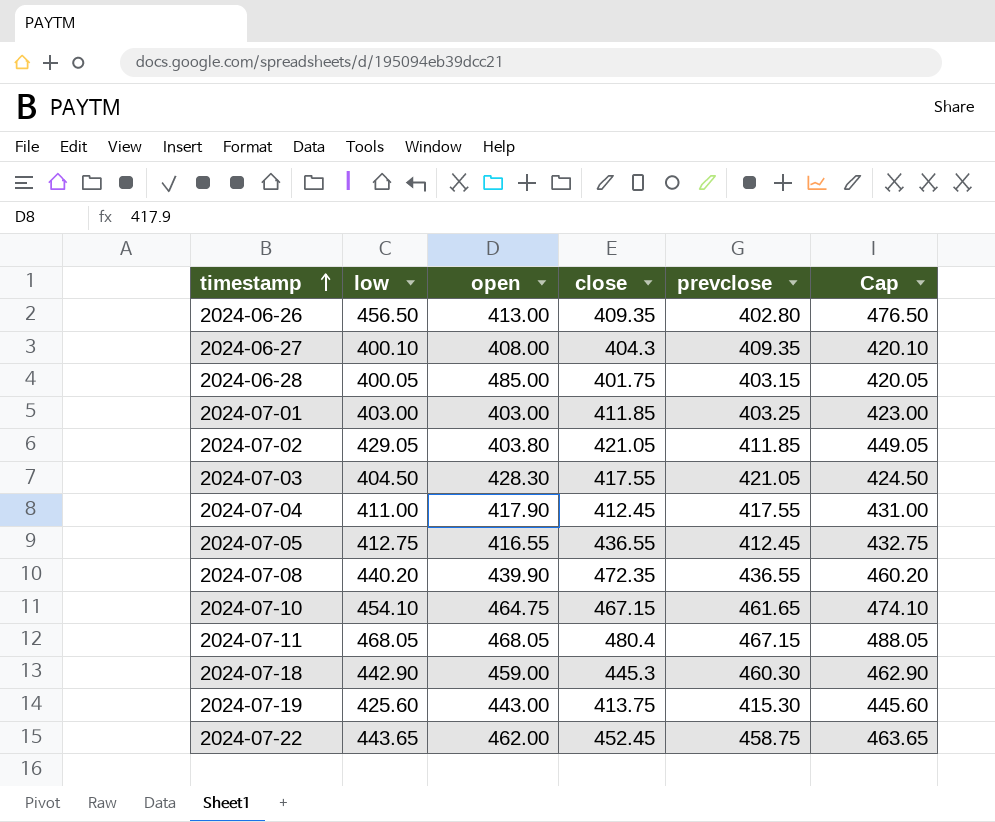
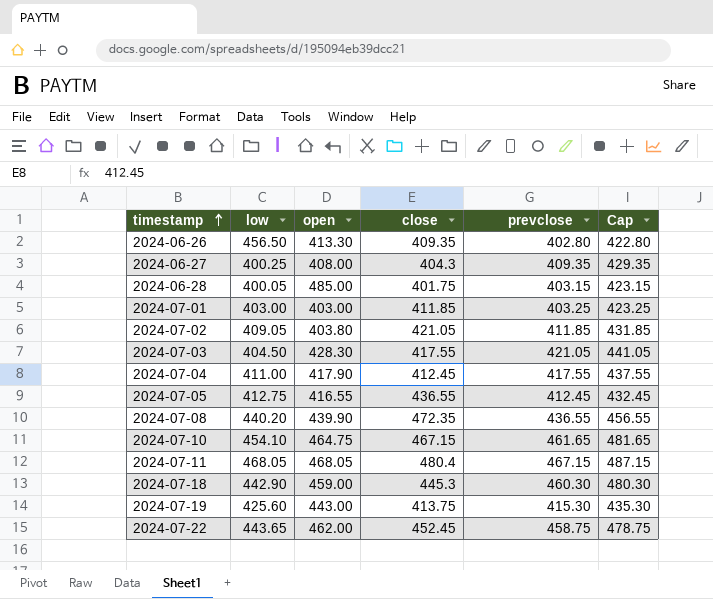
column Cap | formula: [low] + 20 -> [prevclose] + 20
2024-06-26 | open: 413.00 -> 413.30
2024-06-27 | low: 400.10 -> 400.25
2024-07-02 | low: 429.05 -> 409.05

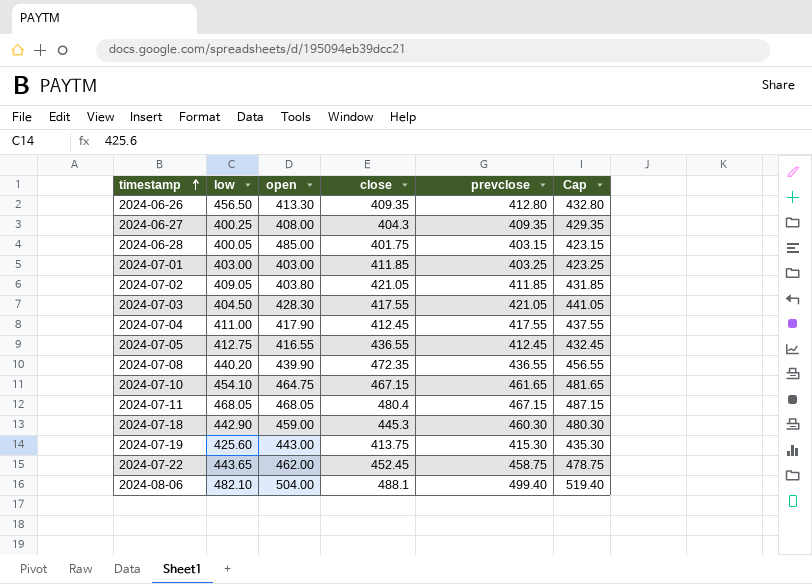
2024-06-26 | prevclose: 402.80 -> 412.80
2024-06-26 | Cap: 422.80 -> 432.80
row 2024-08-06: none -> 482.10 | 504.00 | 488.1 | 499.40 | 519.40

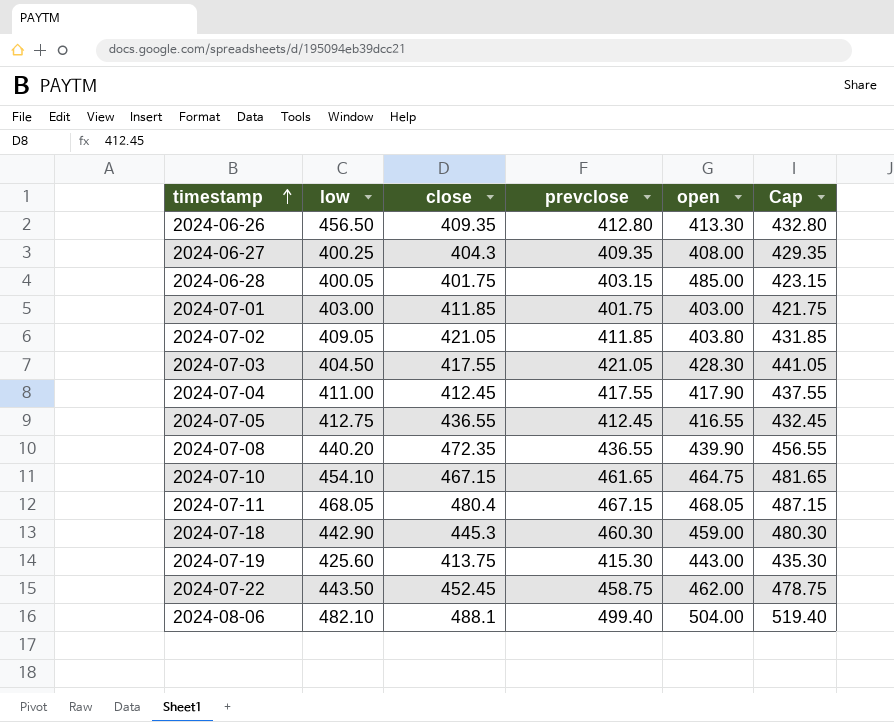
column open | position: 3 -> 5
2024-07-01 | prevclose: 403.25 -> 401.75
2024-07-01 | Cap: 423.25 -> 421.75
2024-07-22 | low: 443.65 -> 443.50

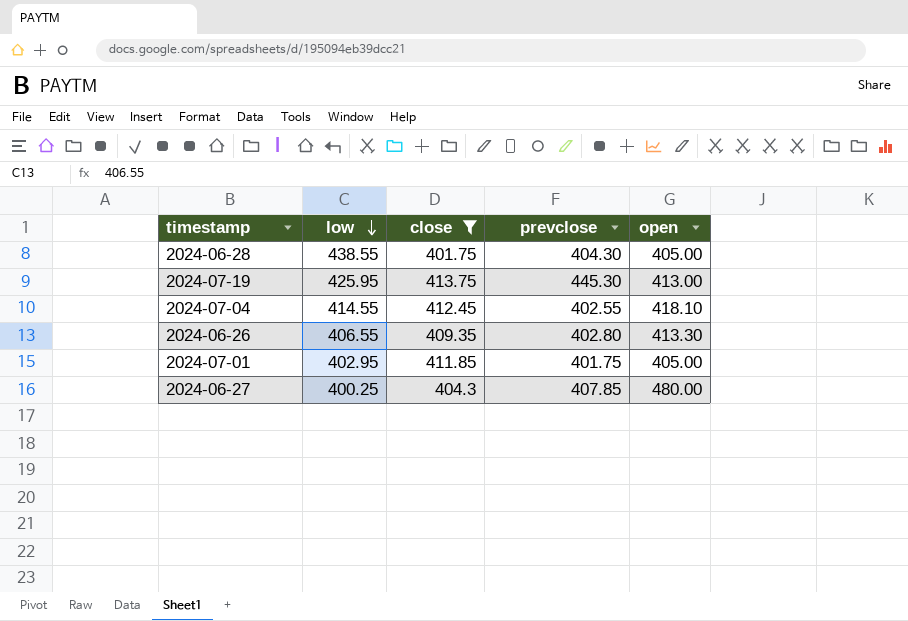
filter: none -> close <= 413.75
row order: timestamp ascending -> low descending
column Cap | formula: [prevclose] + 20 -> none
2024-06-28 | low: 400.05 -> 438.55
2024-06-28 | prevclose: 403.15 -> 404.30
2024-06-28 | open: 485.00 -> 405.00
2024-07-19 | low: 425.60 -> 425.95
2024-07-19 | prevclose: 415.30 -> 445.30
2024-07-19 | open: 443.00 -> 413.00
2024-07-04 | low: 411.00 -> 414.55
2024-07-04 | prevclose: 417.55 -> 402.55
2024-07-04 | open: 417.90 -> 418.10
2024-06-26 | low: 456.50 -> 406.55
2024-06-26 | prevclose: 412.80 -> 402.80
2024-07-01 | low: 403.00 -> 402.95
2024-07-01 | open: 403.00 -> 405.00
2024-06-27 | prevclose: 409.35 -> 407.85
2024-06-27 | open: 408.00 -> 480.00

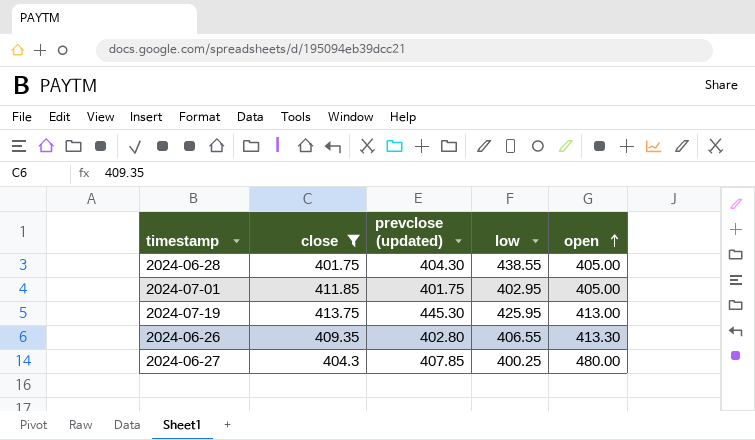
row order: low descending -> open ascending
column name: prevclose -> prevclose (updated)
column low | position: 2 -> 4
row 2024-07-04: 414.55 | 412.45 | 402.55 | 418.10 -> none

